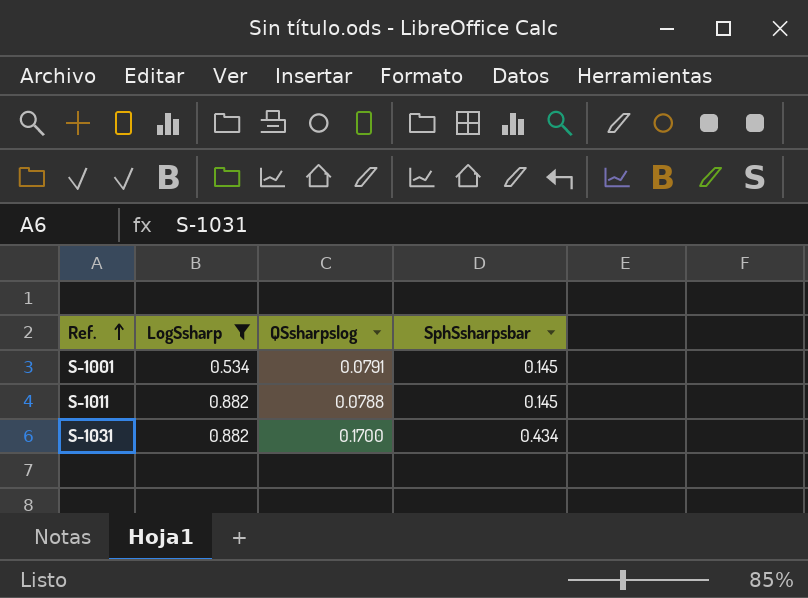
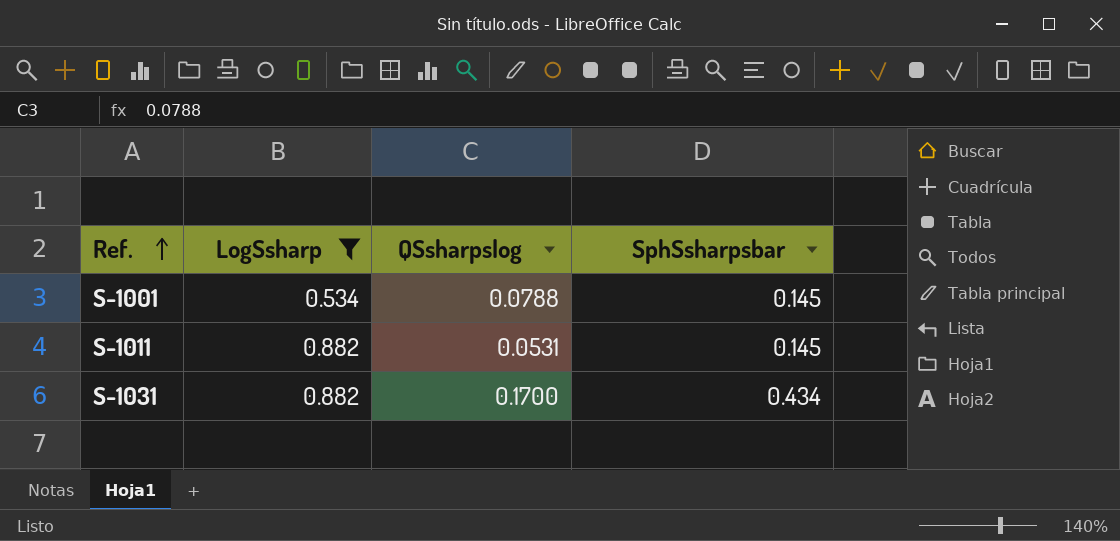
S-1001 | QSsharpslog: 0.0791 -> 0.0788
S-1011 | QSsharpslog: 0.0788 -> 0.0531

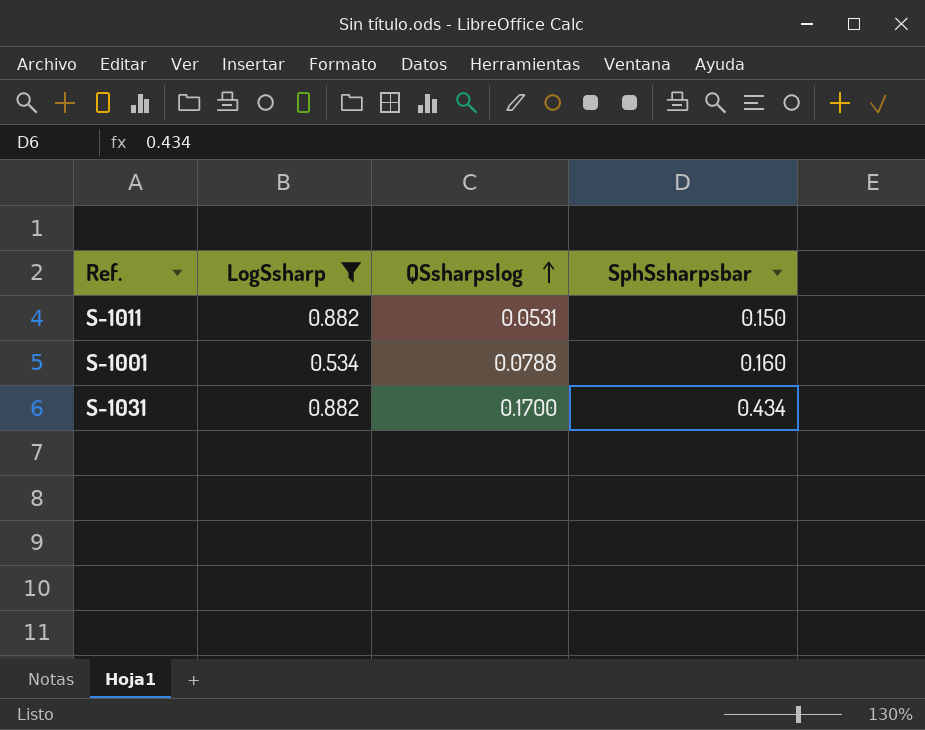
row order: Ref. ascending -> QSsharpslog ascending
S-1011 | SphSsharpsbar: 0.145 -> 0.150
S-1001 | SphSsharpsbar: 0.145 -> 0.160

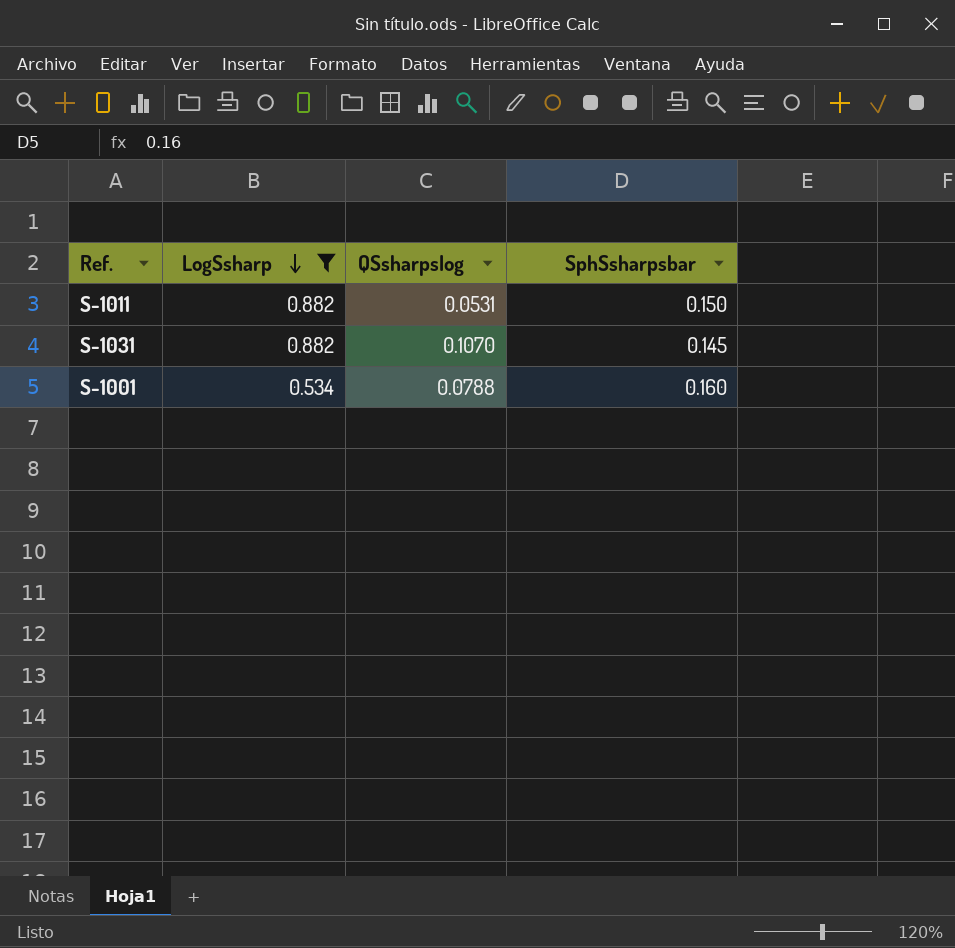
row order: QSsharpslog ascending -> LogSsharp descending
S-1031 | QSsharpslog: 0.1700 -> 0.1070
S-1031 | SphSsharpsbar: 0.434 -> 0.145

